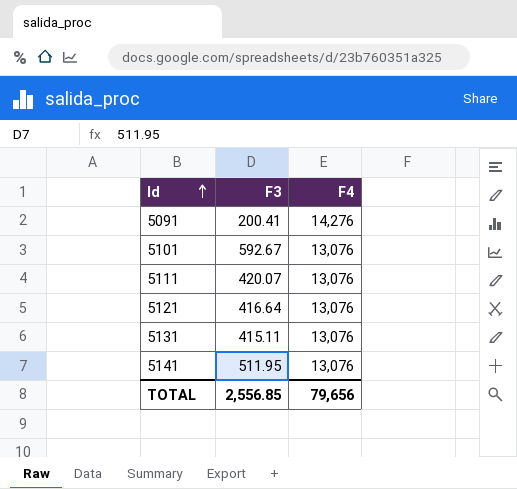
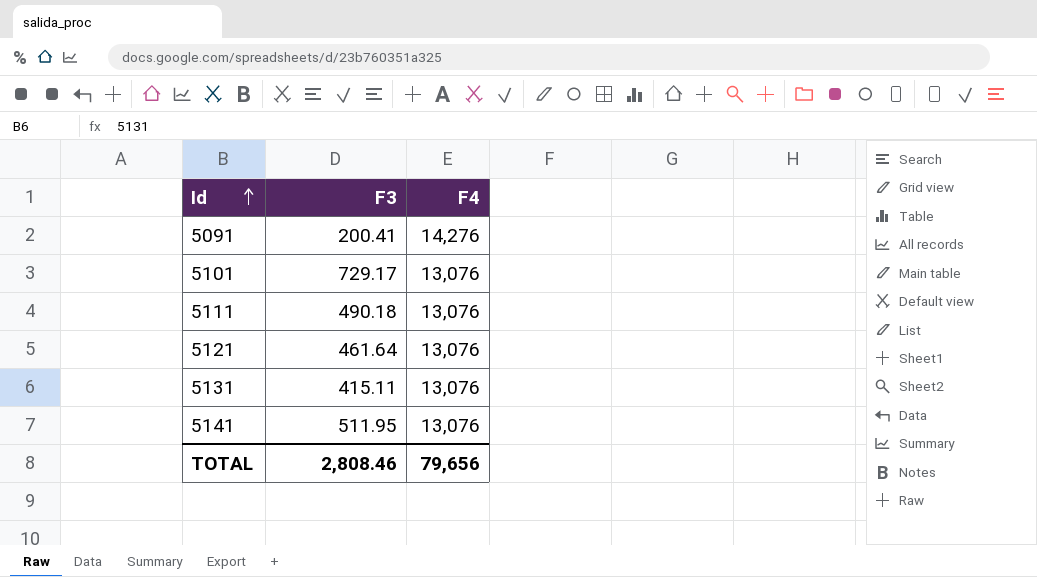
5101 | F3: 592.67 -> 729.17
5111 | F3: 420.07 -> 490.18
5121 | F3: 416.64 -> 461.64
TOTAL | F3: 2,556.85 -> 2,808.46

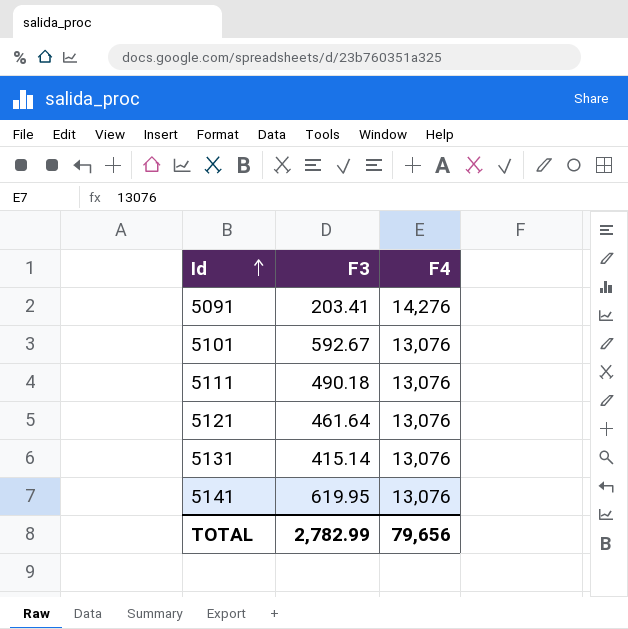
5091 | F3: 200.41 -> 203.41
5101 | F3: 729.17 -> 592.67
5131 | F3: 415.11 -> 415.14
5141 | F3: 511.95 -> 619.95
TOTAL | F3: 2,808.46 -> 2,782.99

